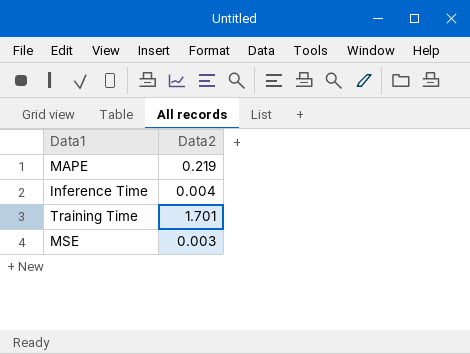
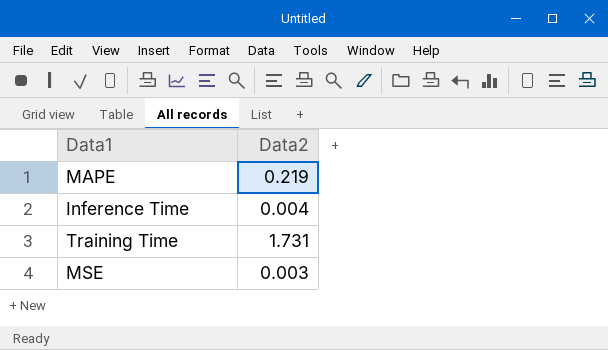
Training Time | Data2: 1.701 -> 1.731

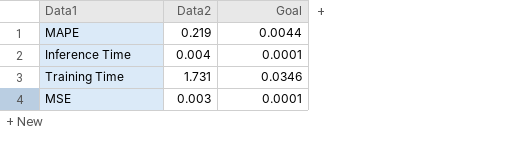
column Goal | formula: none -> [Data2] * 0.02

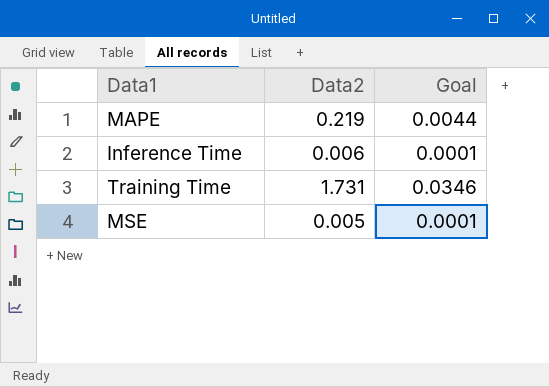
Inference Time | Data2: 0.004 -> 0.006
MSE | Data2: 0.003 -> 0.005

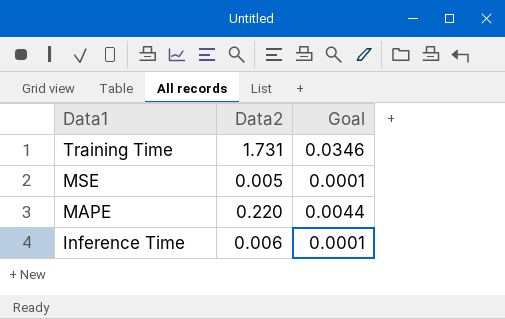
row order: none -> Data1 descending
MAPE | Data2: 0.219 -> 0.220

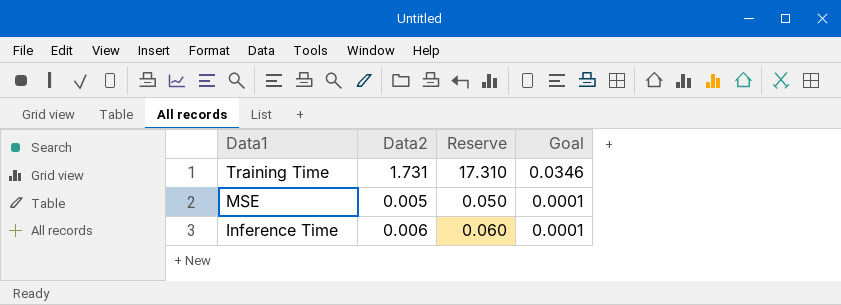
column Reserve | formula: none -> [Data2] * 10
row MAPE: 0.220 | 0.0044 -> none

